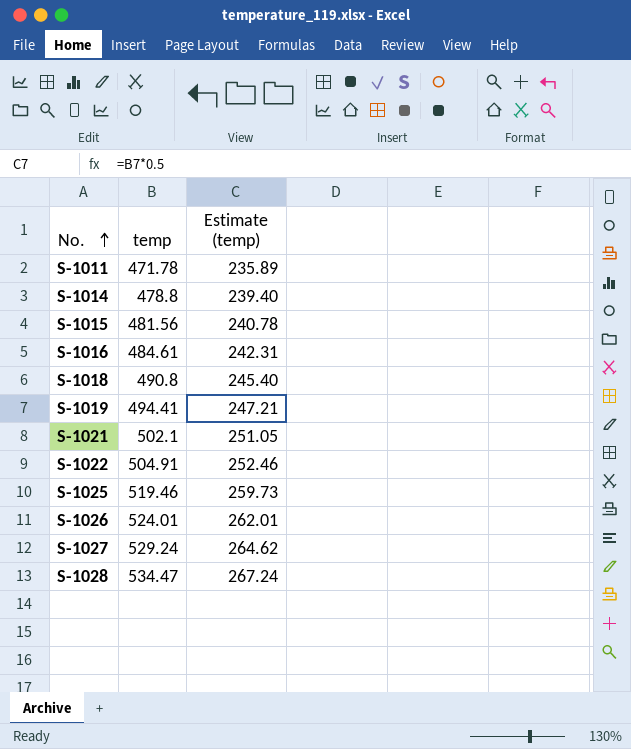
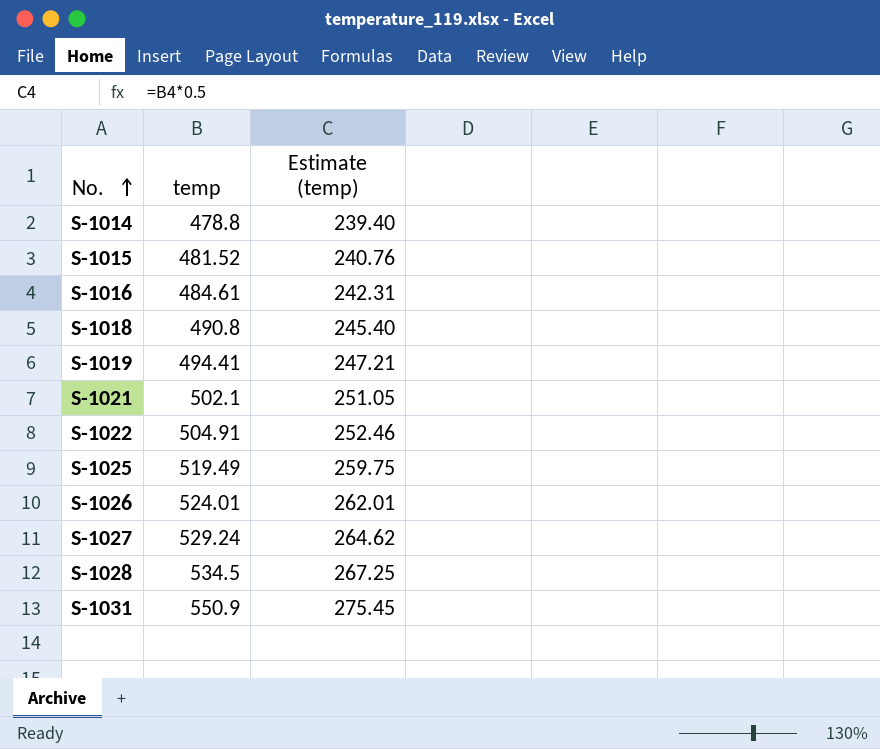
row S-1011: 471.78 | 235.89 -> none
S-1015 | temp: 481.56 -> 481.52
S-1015 | Estimate (temp): 240.78 -> 240.76
S-1025 | temp: 519.46 -> 519.49
S-1025 | Estimate (temp): 259.73 -> 259.75
S-1028 | temp: 534.47 -> 534.5
S-1028 | Estimate (temp): 267.24 -> 267.25
row S-1031: none -> 550.9 | 275.45

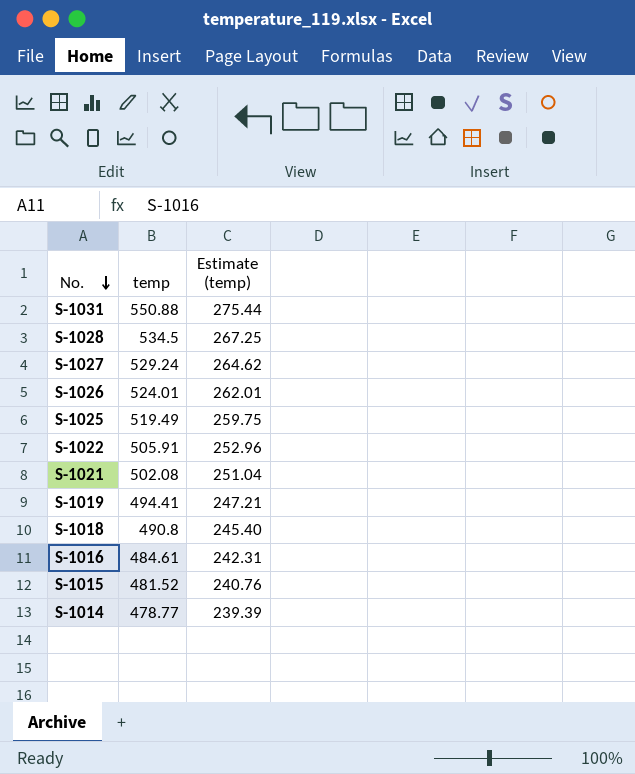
row order: No. ascending -> No. descending
S-1031 | temp: 550.9 -> 550.88
S-1031 | Estimate (temp): 275.45 -> 275.44
S-1022 | temp: 504.91 -> 505.91
S-1022 | Estimate (temp): 252.46 -> 252.96
S-1021 | temp: 502.1 -> 502.08
S-1021 | Estimate (temp): 251.05 -> 251.04
S-1014 | temp: 478.8 -> 478.77
S-1014 | Estimate (temp): 239.40 -> 239.39

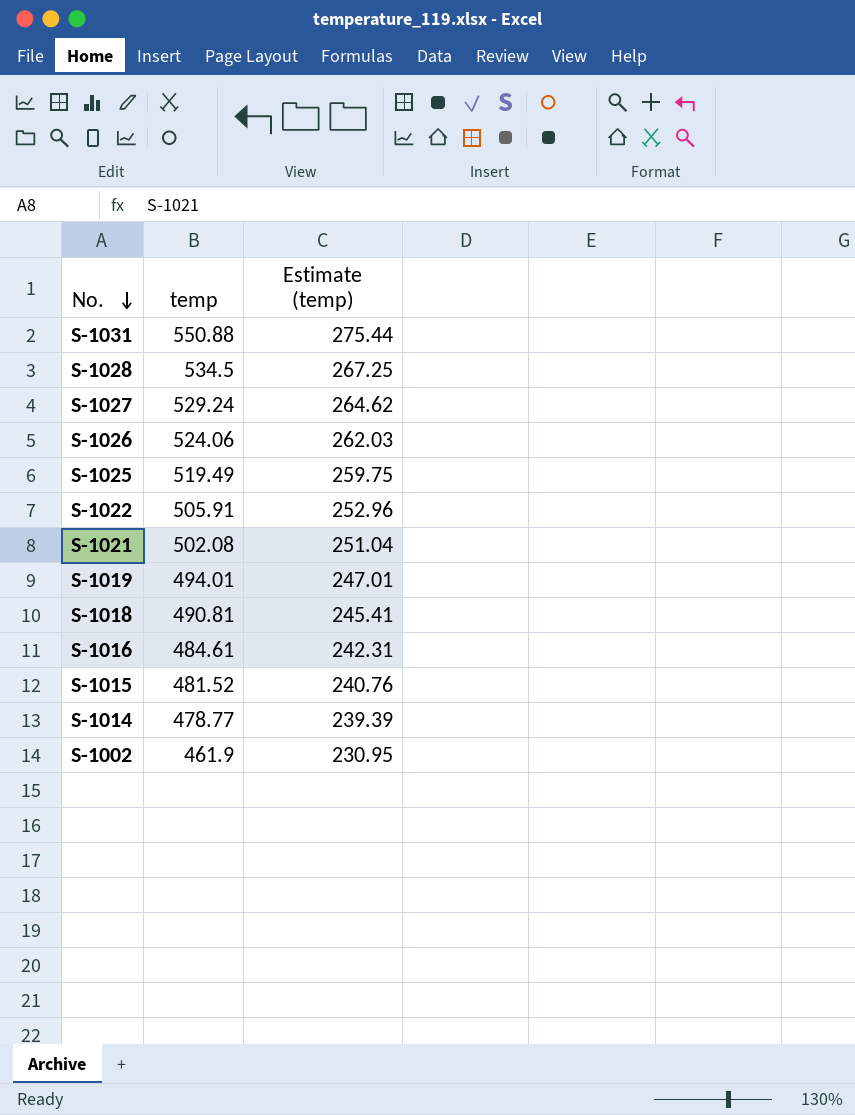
S-1026 | temp: 524.01 -> 524.06
S-1026 | Estimate (temp): 262.01 -> 262.03
S-1019 | temp: 494.41 -> 494.01
S-1019 | Estimate (temp): 247.21 -> 247.01
S-1018 | temp: 490.8 -> 490.81
S-1018 | Estimate (temp): 245.40 -> 245.41
row S-1002: none -> 461.9 | 230.95

